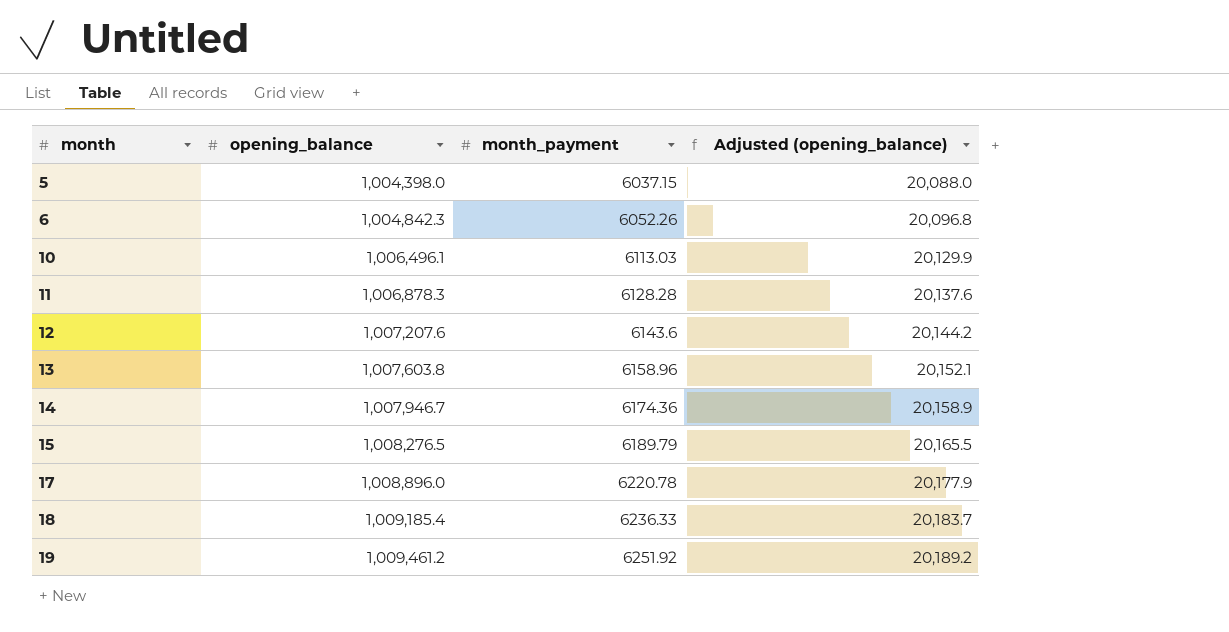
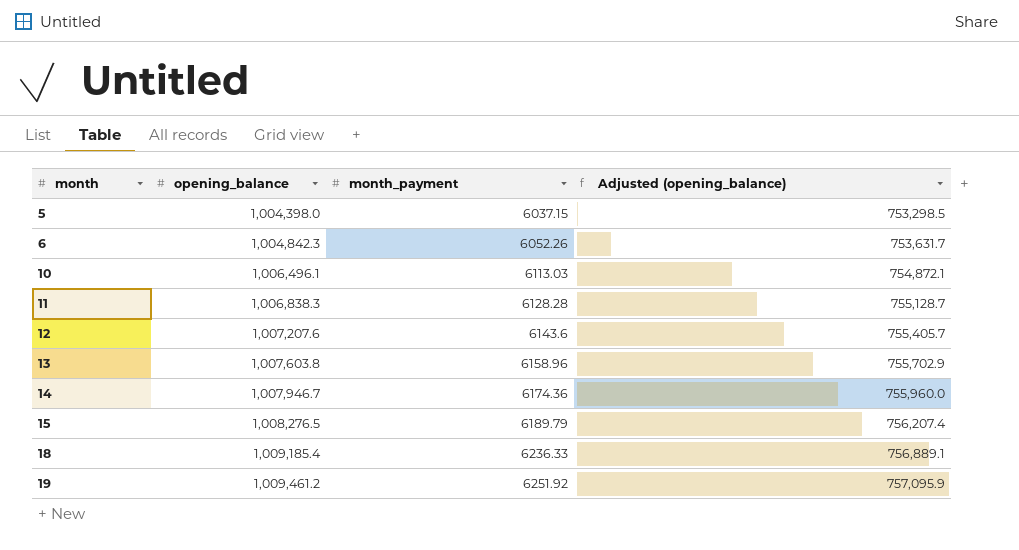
column Adjusted (opening_balance) | formula: [opening_balance] * 0.02 -> [opening_balance] * 0.75
row 17: 1,008,896.0 | 6220.78 | 20,177.9 -> none
11 | opening_balance: 1,006,878.3 -> 1,006,838.3

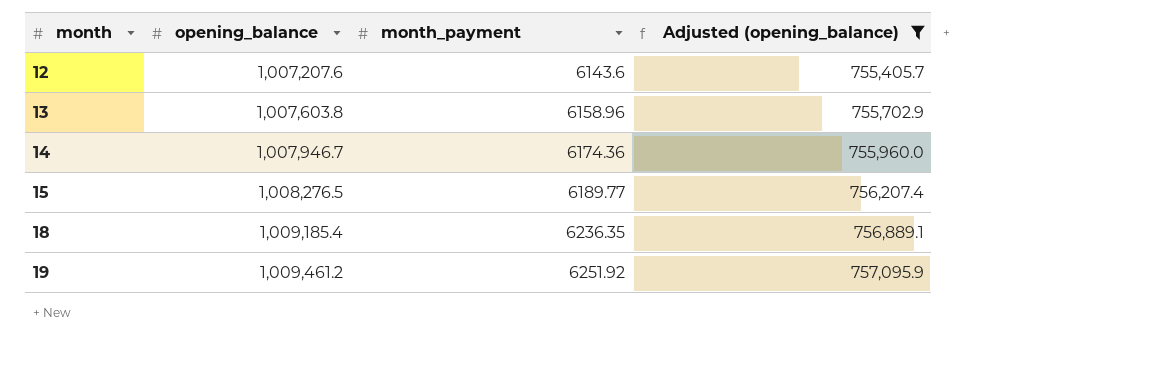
filter: none -> Adjusted (opening_balance) >= 755,405.7
15 | month_payment: 6189.79 -> 6189.77
18 | month_payment: 6236.33 -> 6236.35

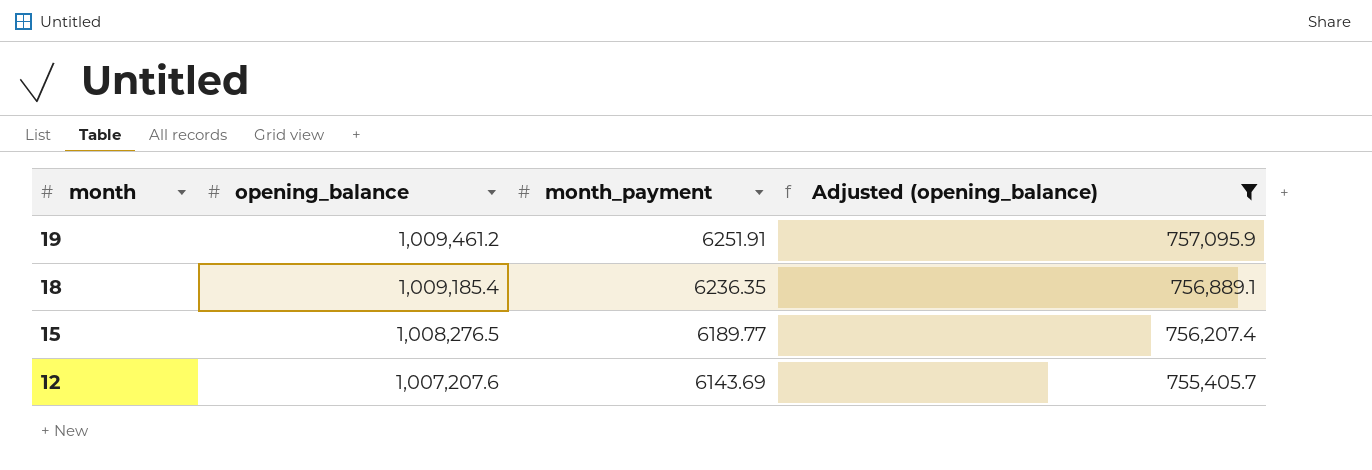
row order: month ascending -> month descending
row 13: 1,007,603.8 | 6158.96 | 755,702.9 -> none
row 14: 1,007,946.7 | 6174.36 | 755,960.0 -> none
19 | month_payment: 6251.92 -> 6251.91
12 | month_payment: 6143.6 -> 6143.69

